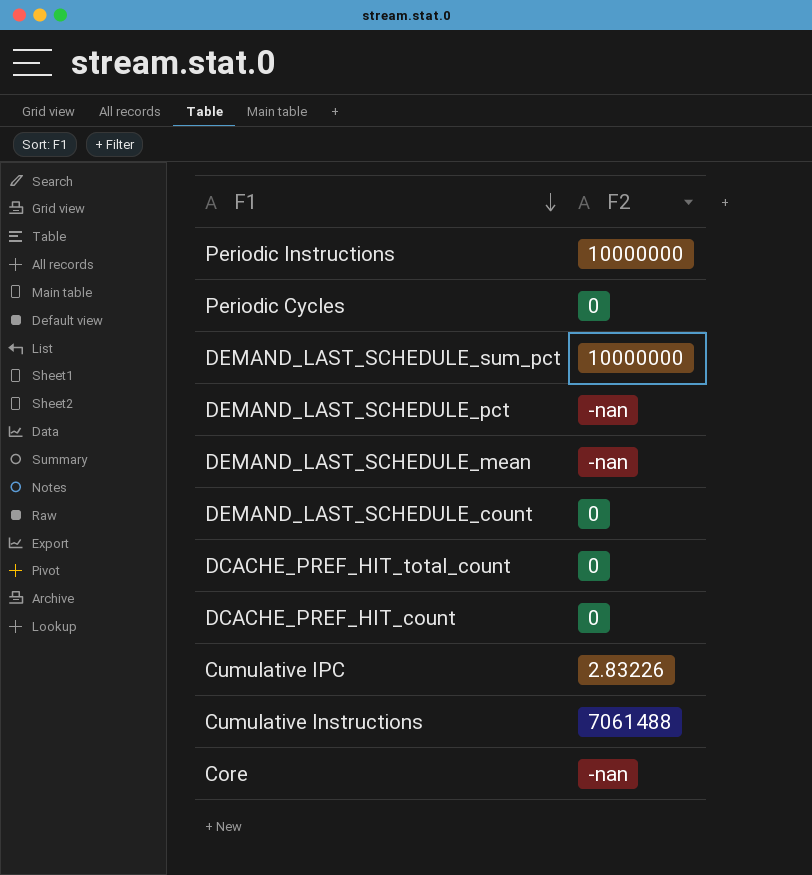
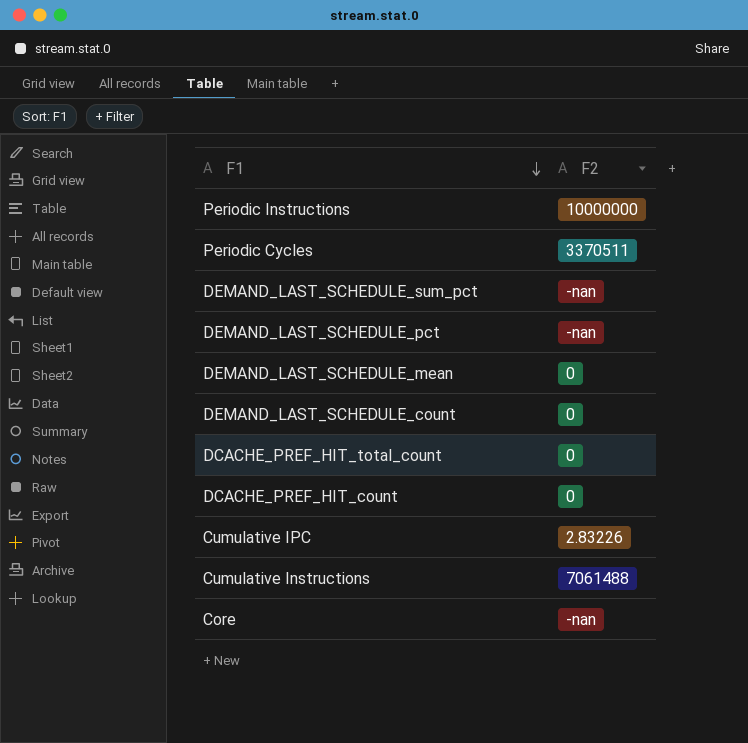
Periodic Cycles | F2: 0 -> 3370511
DEMAND_LAST_SCHEDULE_sum_pct | F2: 10000000 -> -nan
DEMAND_LAST_SCHEDULE_mean | F2: -nan -> 0

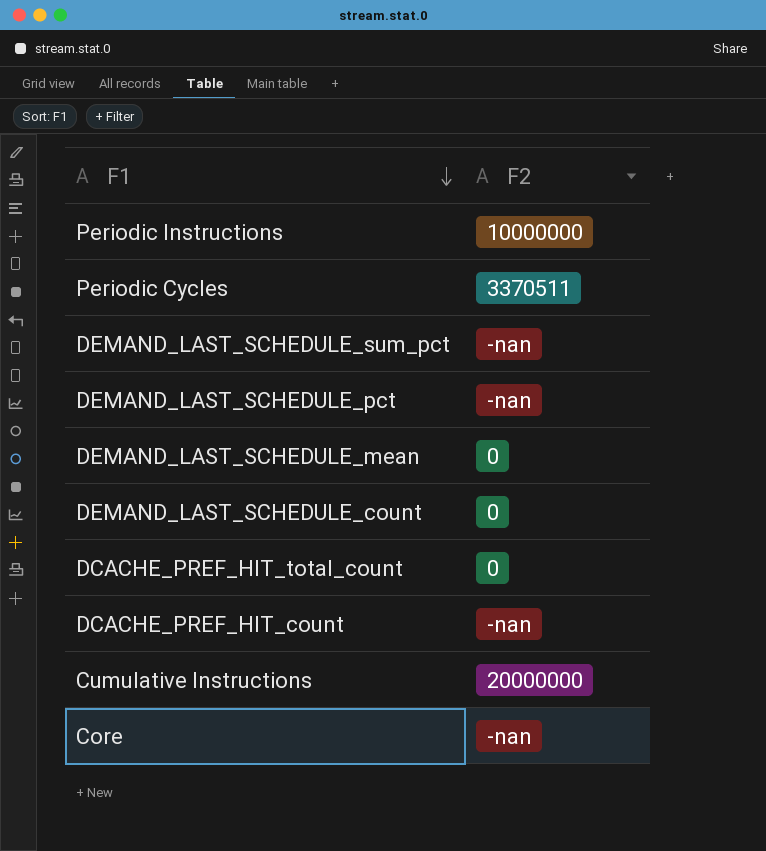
row Cumulative IPC: 2.83226 -> none
DCACHE_PREF_HIT_count | F2: 0 -> -nan
Cumulative Instructions | F2: 7061488 -> 20000000

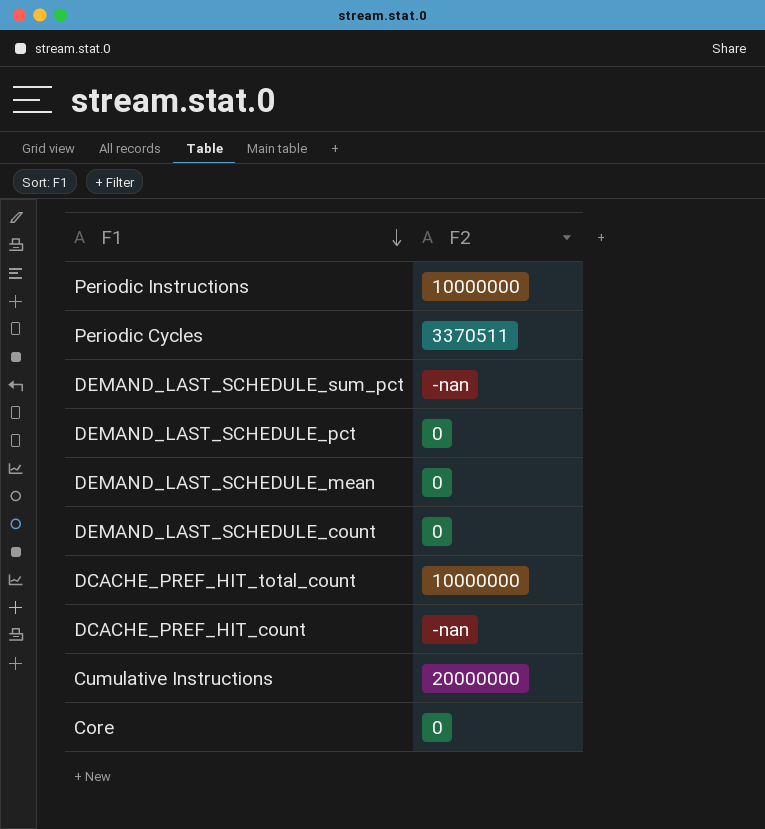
DEMAND_LAST_SCHEDULE_pct | F2: -nan -> 0
DCACHE_PREF_HIT_total_count | F2: 0 -> 10000000
Core | F2: -nan -> 0

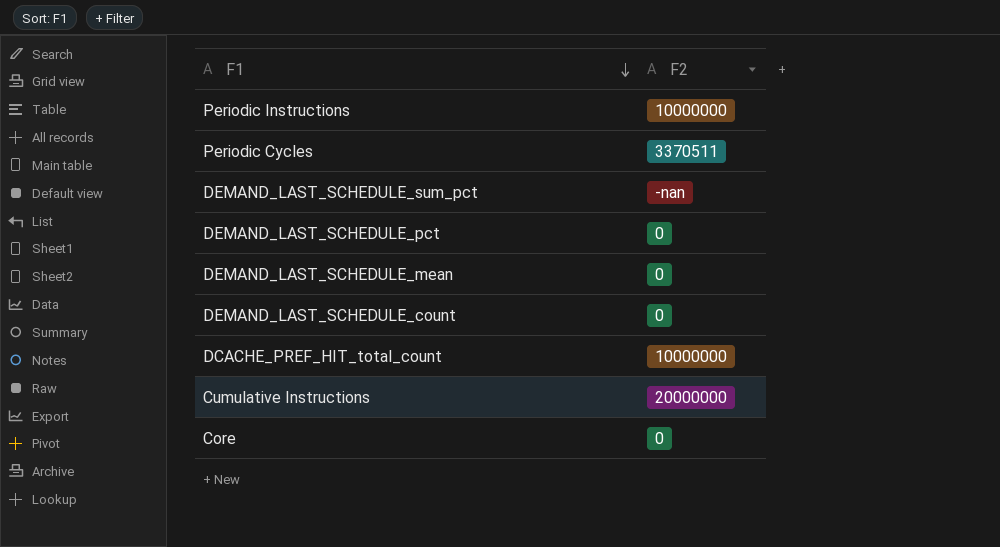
row DCACHE_PREF_HIT_count: -nan -> none

